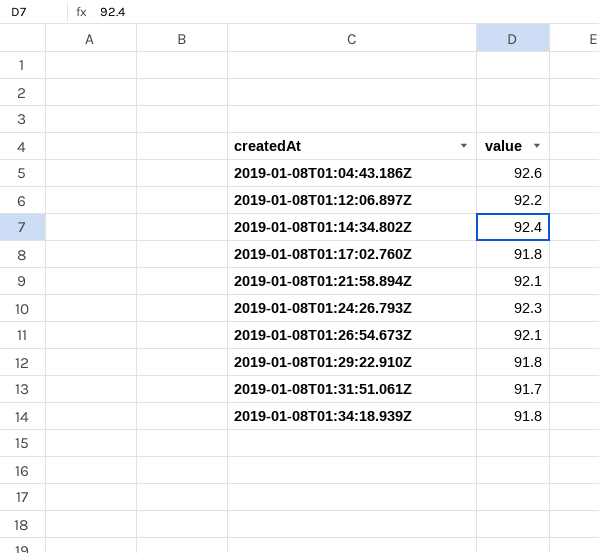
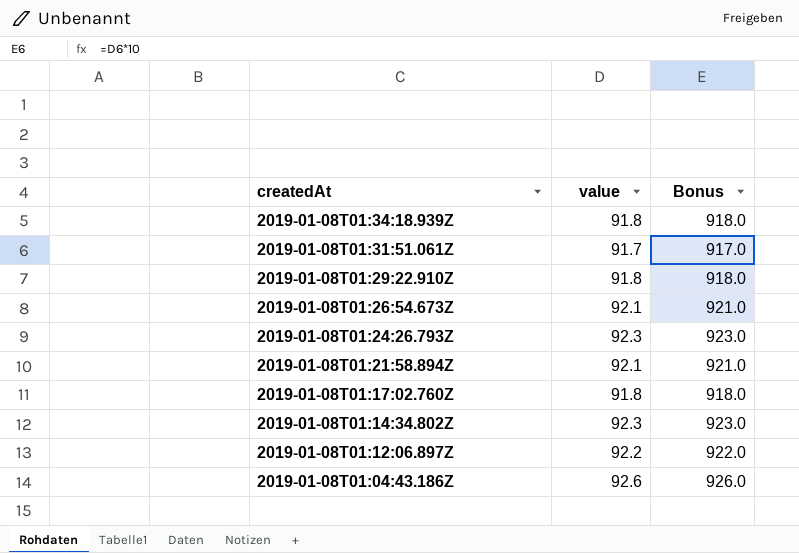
row order: createdAt ascending -> createdAt descending
column Bonus | formula: none -> [value] * 10
2019-01-08T01:14:34.802Z | value: 92.4 -> 92.3

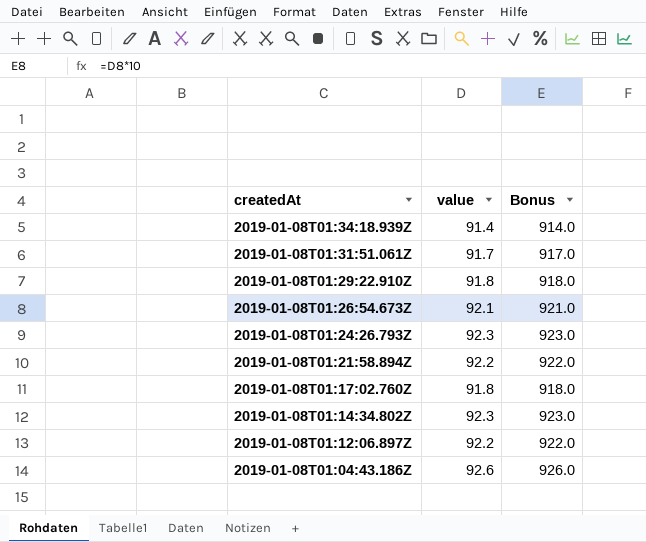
2019-01-08T01:34:18.939Z | value: 91.8 -> 91.4
2019-01-08T01:34:18.939Z | Bonus: 918.0 -> 914.0
2019-01-08T01:21:58.894Z | value: 92.1 -> 92.2
2019-01-08T01:21:58.894Z | Bonus: 921.0 -> 922.0

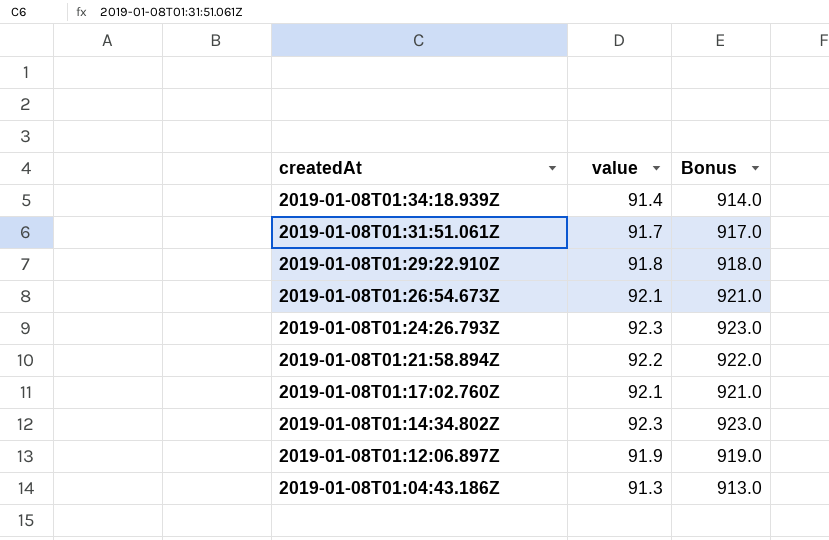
2019-01-08T01:17:02.760Z | value: 91.8 -> 92.1
2019-01-08T01:17:02.760Z | Bonus: 918.0 -> 921.0
2019-01-08T01:12:06.897Z | value: 92.2 -> 91.9
2019-01-08T01:12:06.897Z | Bonus: 922.0 -> 919.0
2019-01-08T01:04:43.186Z | value: 92.6 -> 91.3
2019-01-08T01:04:43.186Z | Bonus: 926.0 -> 913.0

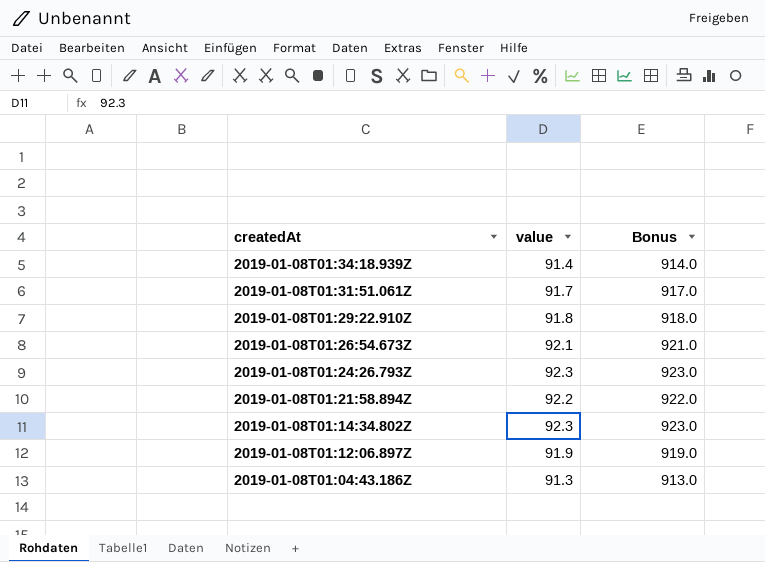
row 2019-01-08T01:17:02.760Z: 92.1 | 921.0 -> none

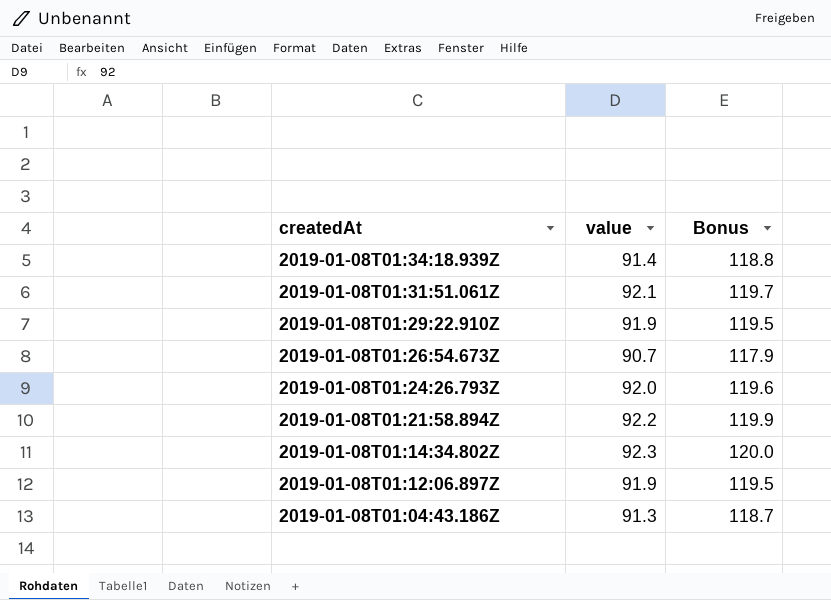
column Bonus | formula: [value] * 10 -> [value] * 1.3
2019-01-08T01:31:51.061Z | value: 91.7 -> 92.1
2019-01-08T01:29:22.910Z | value: 91.8 -> 91.9
2019-01-08T01:26:54.673Z | value: 92.1 -> 90.7
2019-01-08T01:24:26.793Z | value: 92.3 -> 92.0

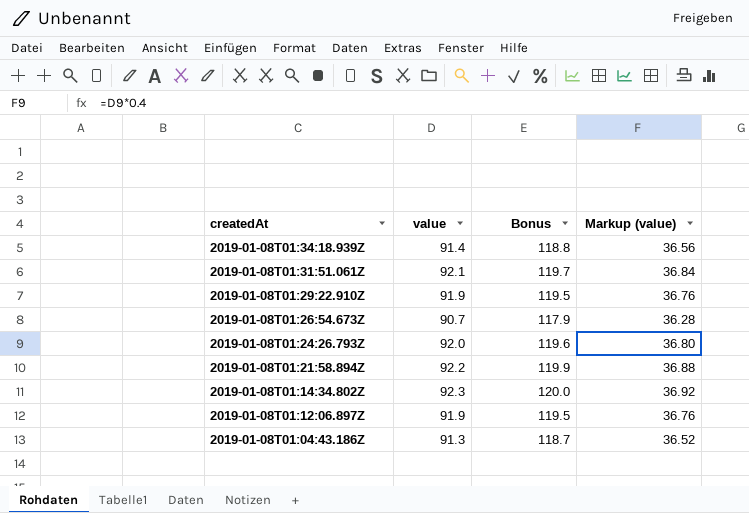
column Markup (value) | formula: none -> [value] * 0.4

